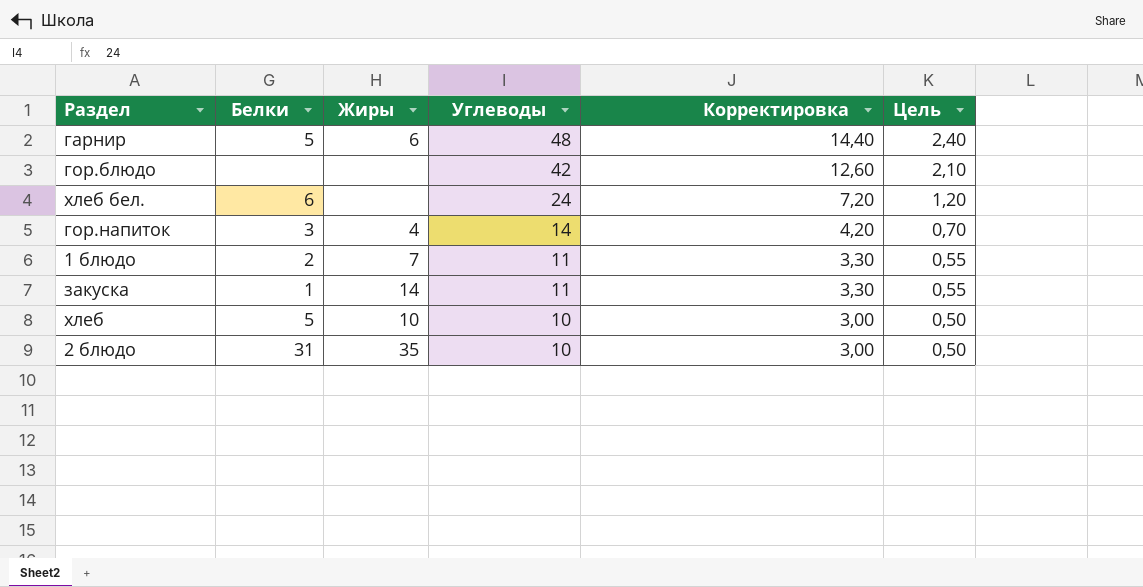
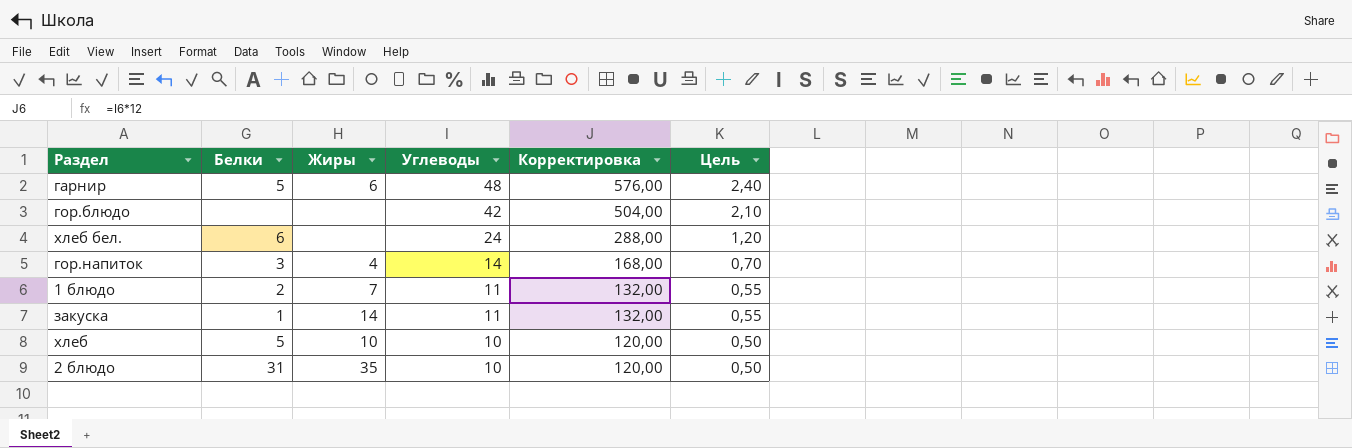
column Корректировка | formula: [Углеводы] * 0,3 -> [Углеводы] * 12

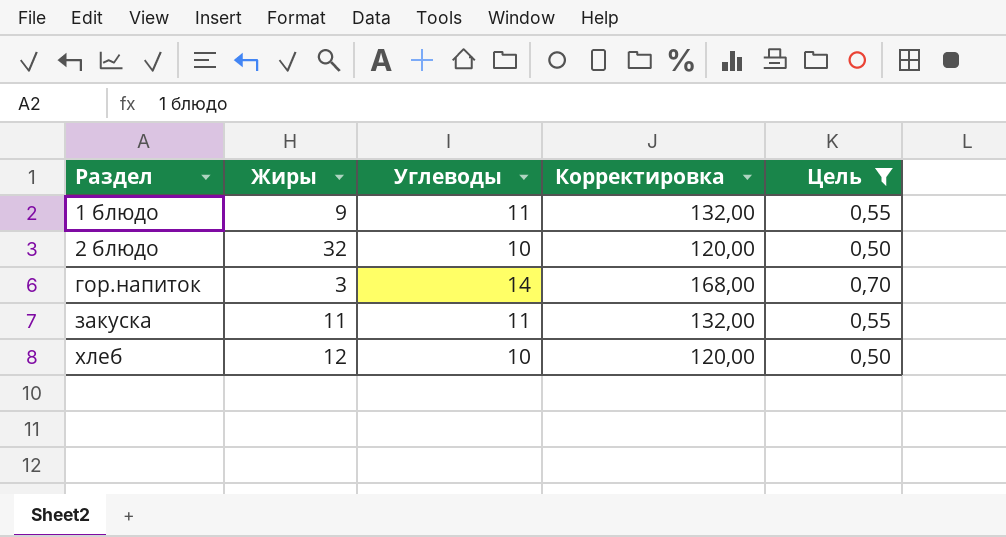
filter: none -> Цель <= 0,70
row order: Углеводы descending -> Раздел ascending
column Белки | position: 2 -> none
1 блюдо | Жиры: 7 -> 9
2 блюдо | Жиры: 35 -> 32
гор.напиток | Жиры: 4 -> 3
закуска | Жиры: 14 -> 11
хлеб | Жиры: 10 -> 12

